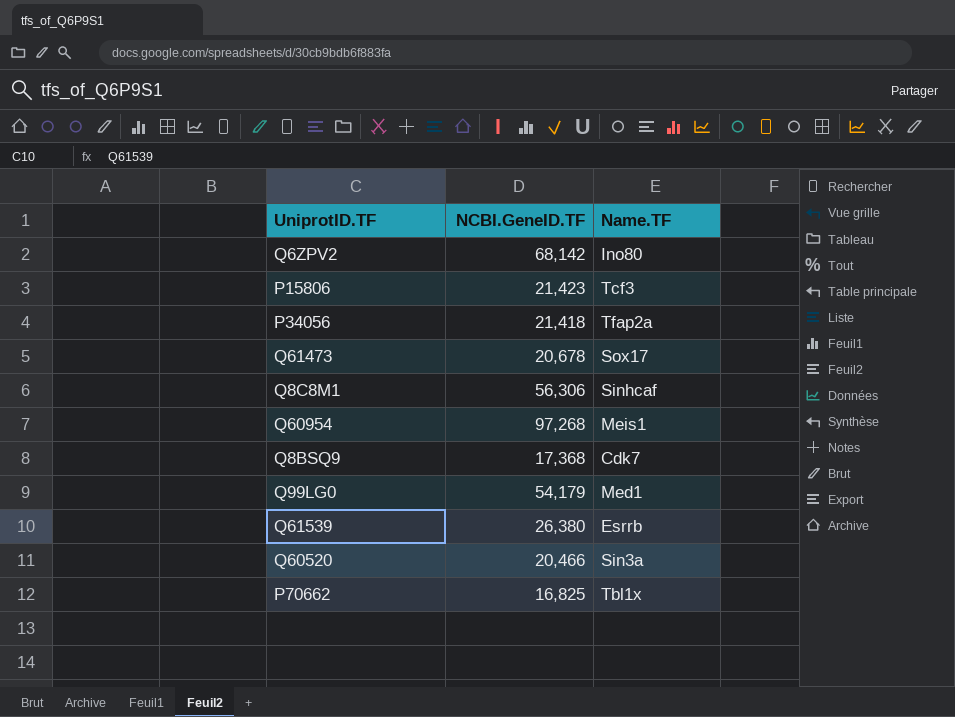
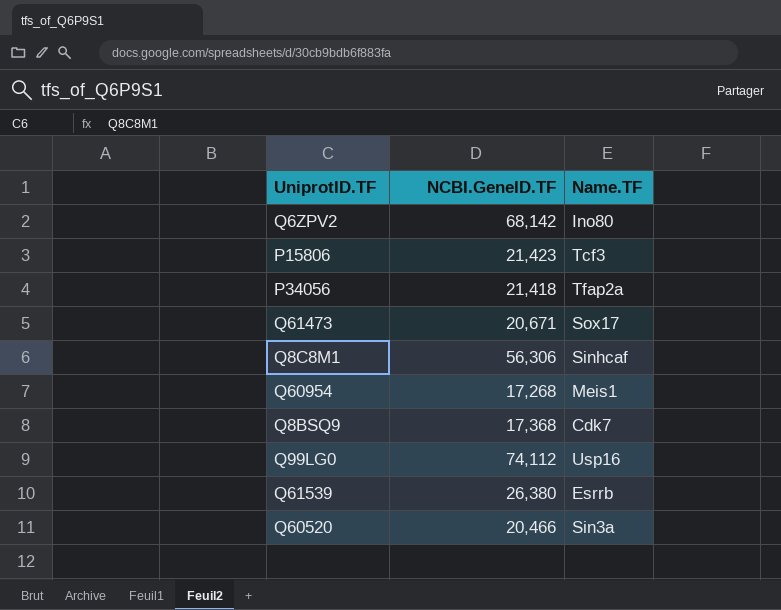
row P70662: 16,825 | Tbl1x -> none
Q61473 | NCBI.GeneID.TF: 20,678 -> 20,671
Q60954 | NCBI.GeneID.TF: 97,268 -> 17,268
Q99LG0 | NCBI.GeneID.TF: 54,179 -> 74,112
Q99LG0 | Name.TF: Med1 -> Usp16

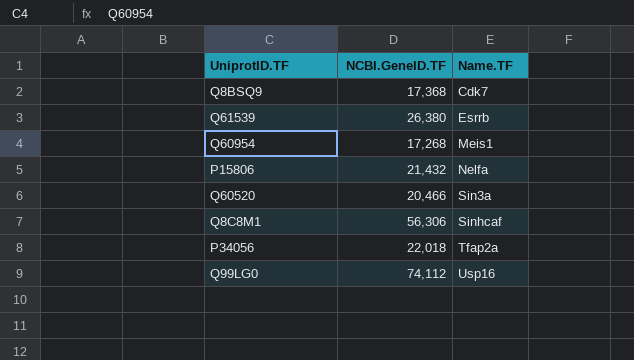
row order: none -> Name.TF ascending
row Q6ZPV2: 68,142 | Ino80 -> none
row Q61473: 20,671 | Sox17 -> none
P15806 | NCBI.GeneID.TF: 21,423 -> 21,432
P15806 | Name.TF: Tcf3 -> Nelfa
P34056 | NCBI.GeneID.TF: 21,418 -> 22,018

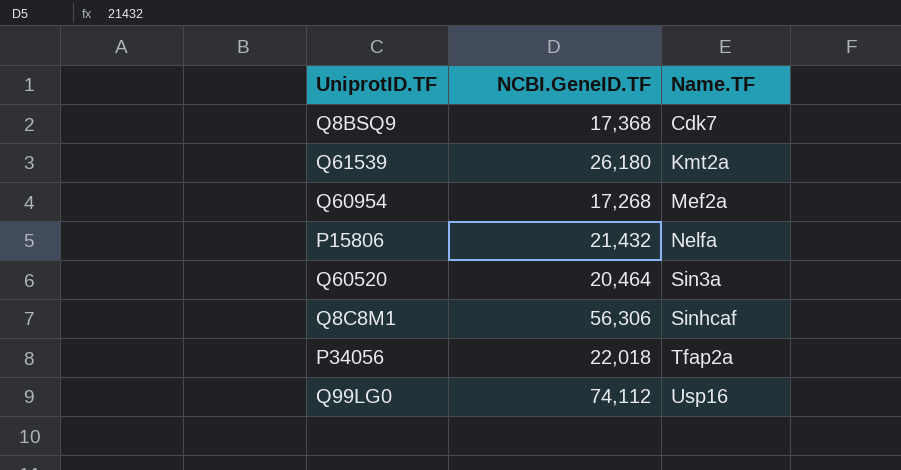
Q61539 | NCBI.GeneID.TF: 26,380 -> 26,180
Q61539 | Name.TF: Esrrb -> Kmt2a
Q60954 | Name.TF: Meis1 -> Mef2a
Q60520 | NCBI.GeneID.TF: 20,466 -> 20,464

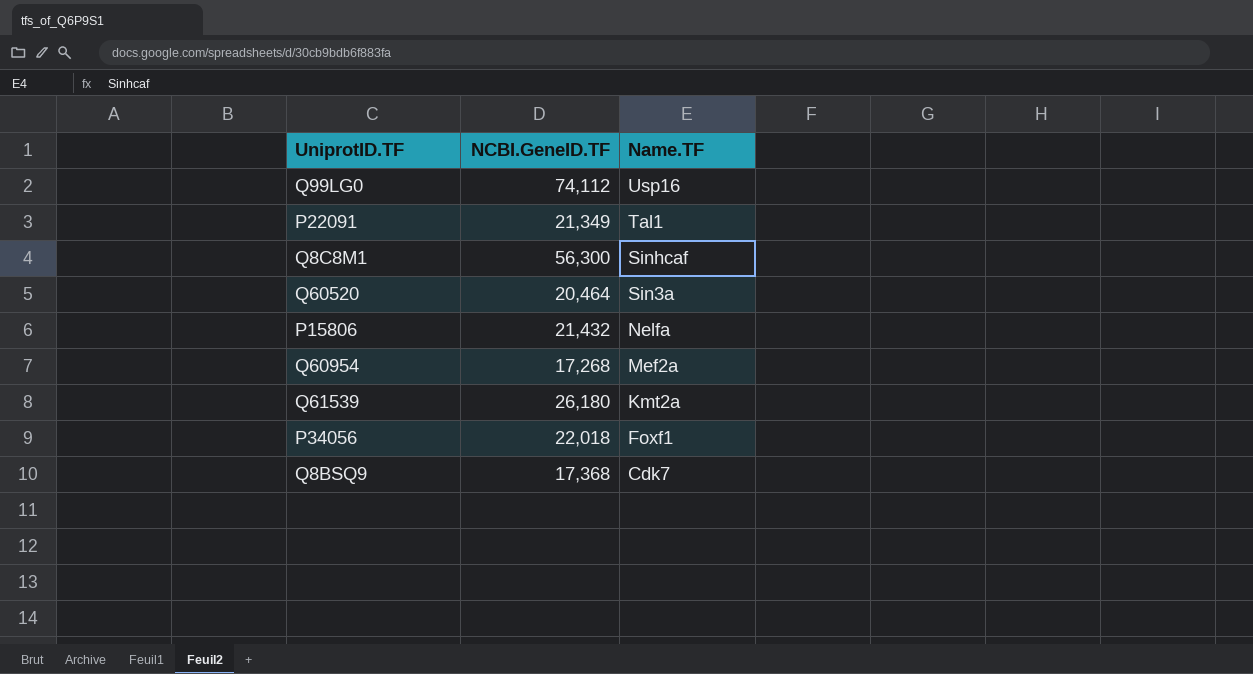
row order: Name.TF ascending -> Name.TF descending
row P22091: none -> 21,349 | Tal1
Q8C8M1 | NCBI.GeneID.TF: 56,306 -> 56,300
P34056 | Name.TF: Tfap2a -> Foxf1

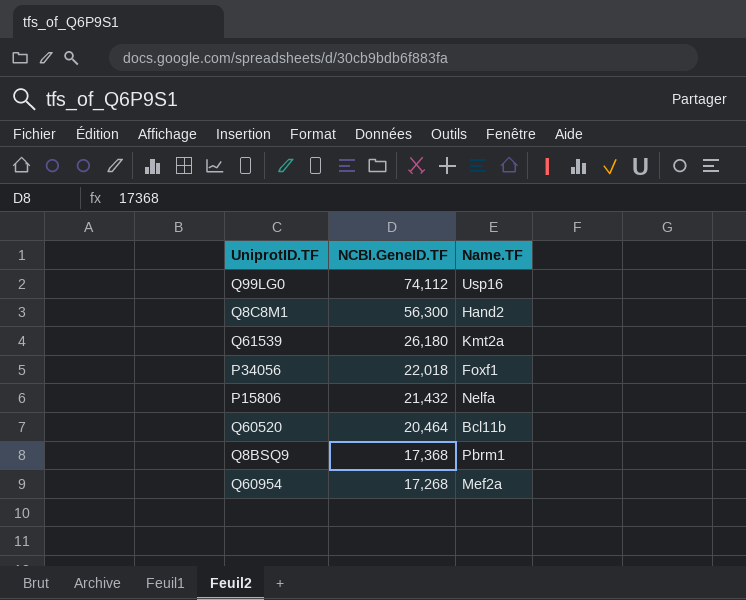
row order: Name.TF descending -> NCBI.GeneID.TF descending
row P22091: 21,349 | Tal1 -> none
Q8C8M1 | Name.TF: Sinhcaf -> Hand2
Q60520 | Name.TF: Sin3a -> Bcl11b
Q8BSQ9 | Name.TF: Cdk7 -> Pbrm1

